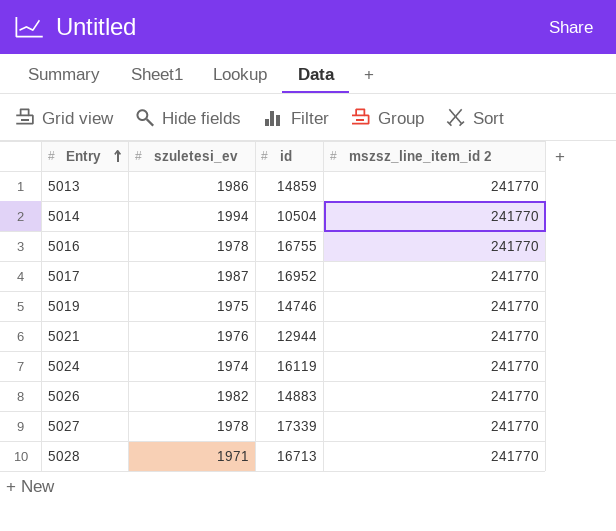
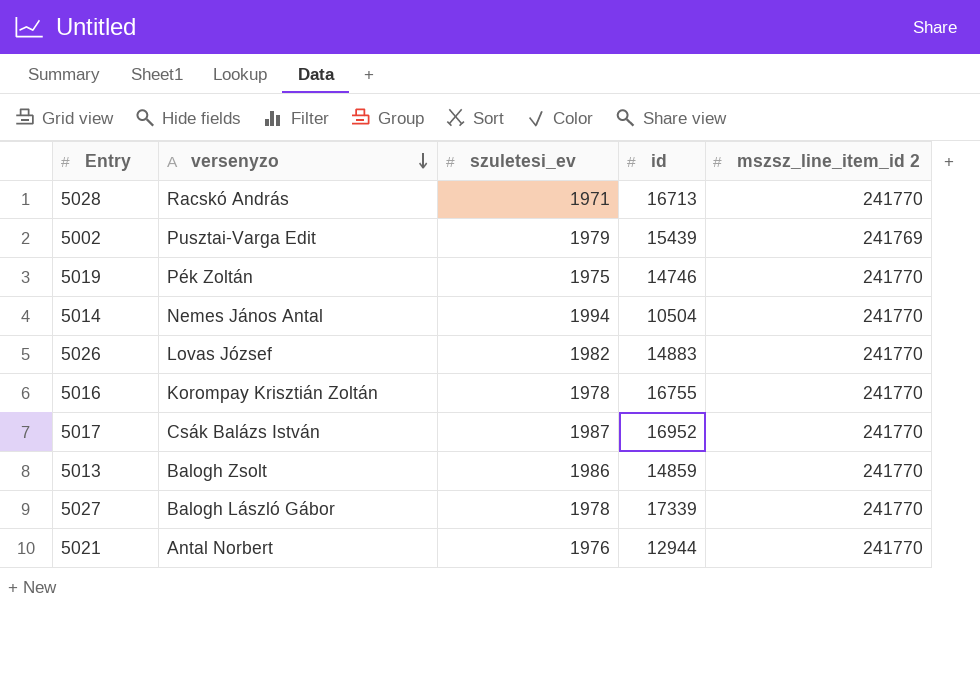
row order: Entry ascending -> versenyzo descending
column versenyzo | position: none -> 2
row 5024: 1974 | 16119 | 241770 -> none
row 5002: none -> Pusztai-Varga Edit | 1979 | 15439 | 241769

